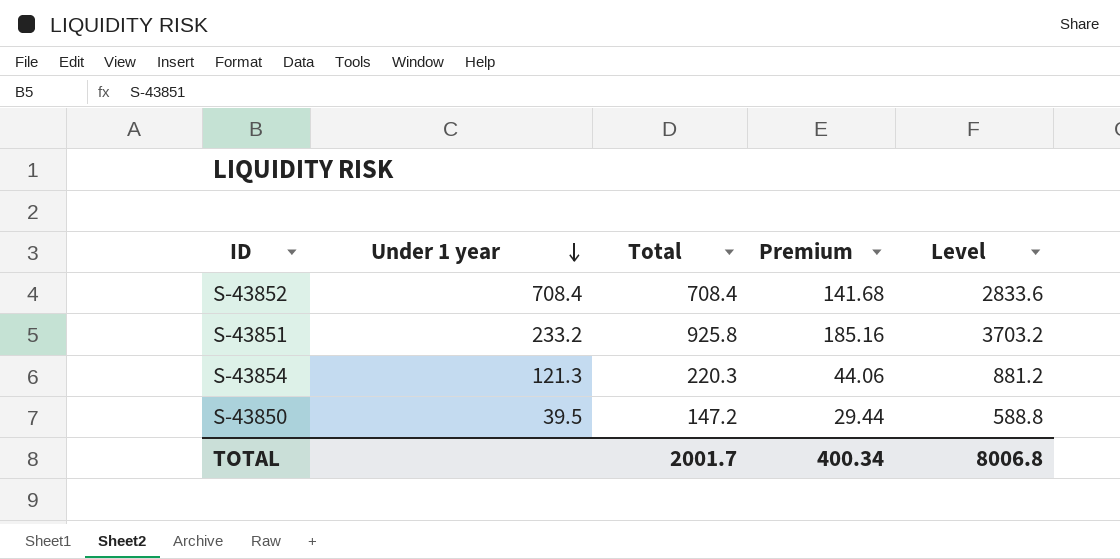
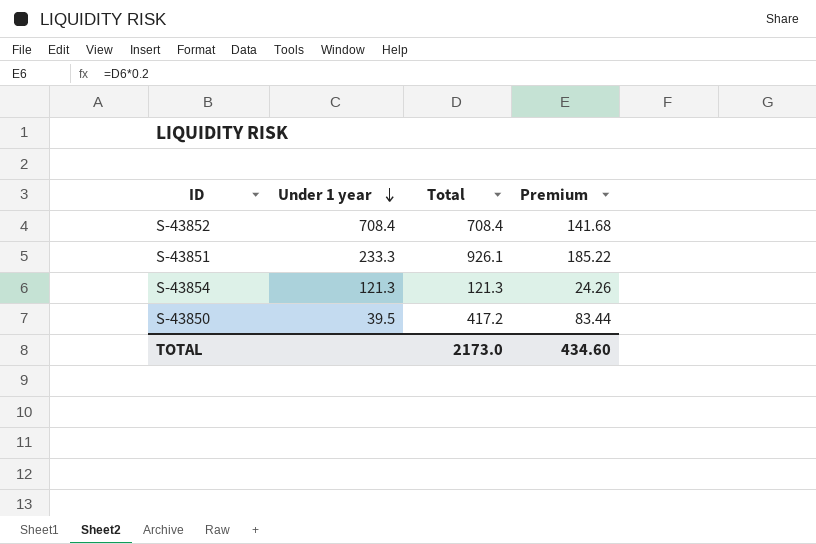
column Level | formula: [Total] * 4 -> none
S-43851 | Under 1 year: 233.2 -> 233.3
S-43851 | Total: 925.8 -> 926.1
S-43851 | Premium: 185.16 -> 185.22
S-43854 | Total: 220.3 -> 121.3
S-43854 | Premium: 44.06 -> 24.26
S-43850 | Total: 147.2 -> 417.2
S-43850 | Premium: 29.44 -> 83.44
TOTAL | Total: 2001.7 -> 2173.0
TOTAL | Premium: 400.34 -> 434.60

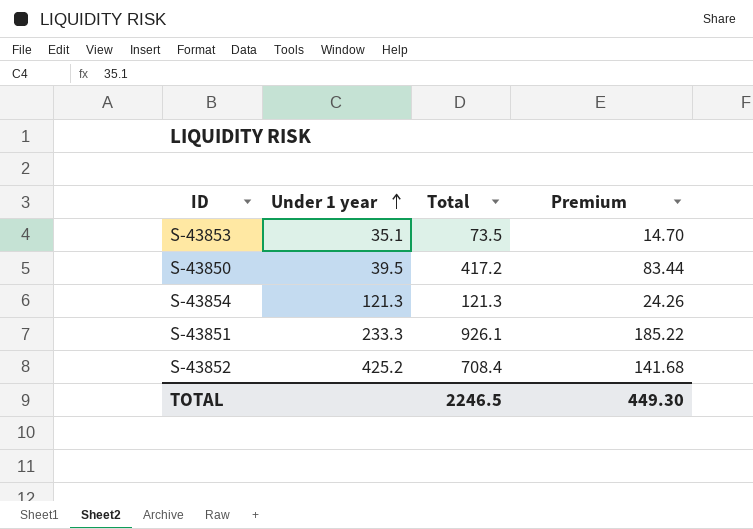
row order: Under 1 year descending -> Under 1 year ascending
row S-43853: none -> 35.1 | 73.5 | 14.70
S-43852 | Under 1 year: 708.4 -> 425.2
TOTAL | Total: 2173.0 -> 2246.5
TOTAL | Premium: 434.60 -> 449.30

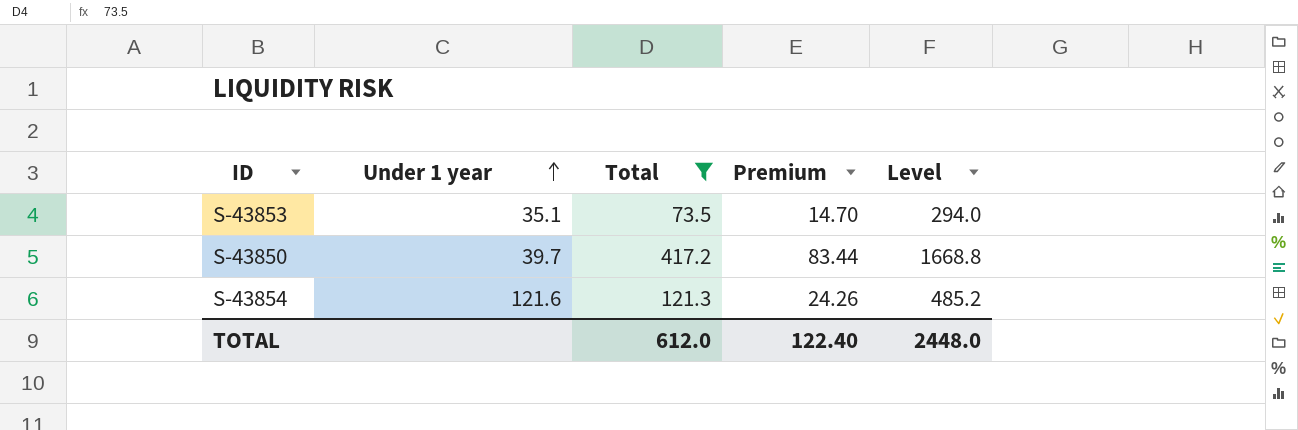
filter: none -> Total <= 417.2
column Level | formula: none -> [Total] * 4
S-43850 | Under 1 year: 39.5 -> 39.7
S-43854 | Under 1 year: 121.3 -> 121.6
TOTAL | Total: 2246.5 -> 612.0
TOTAL | Premium: 449.30 -> 122.40

